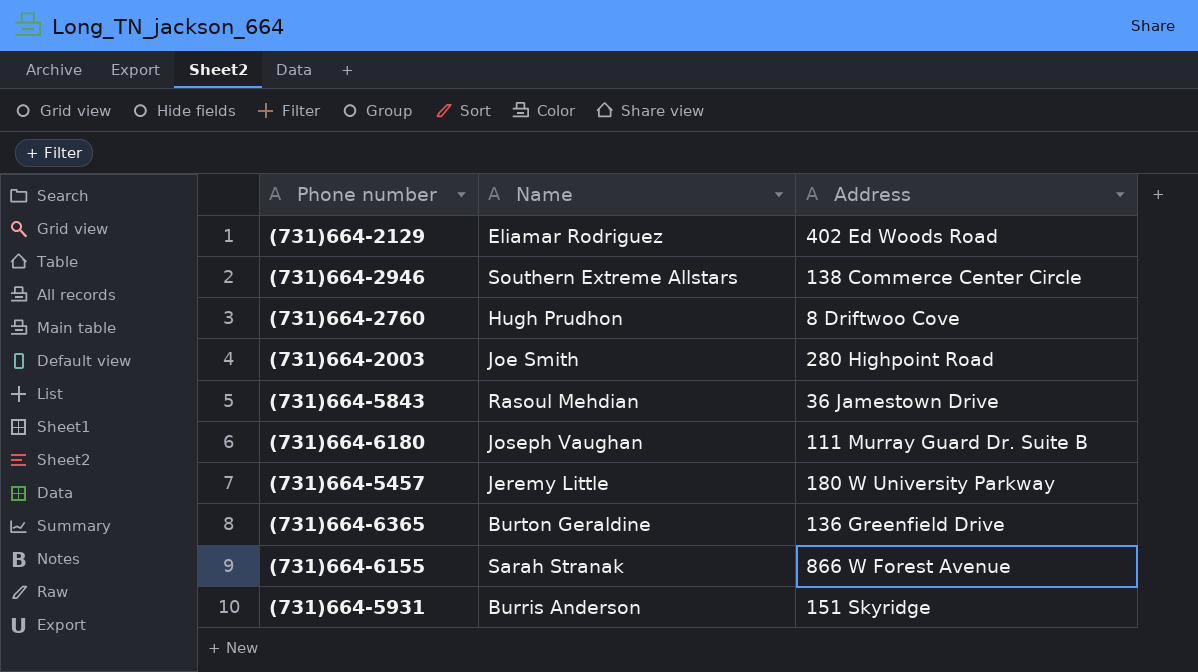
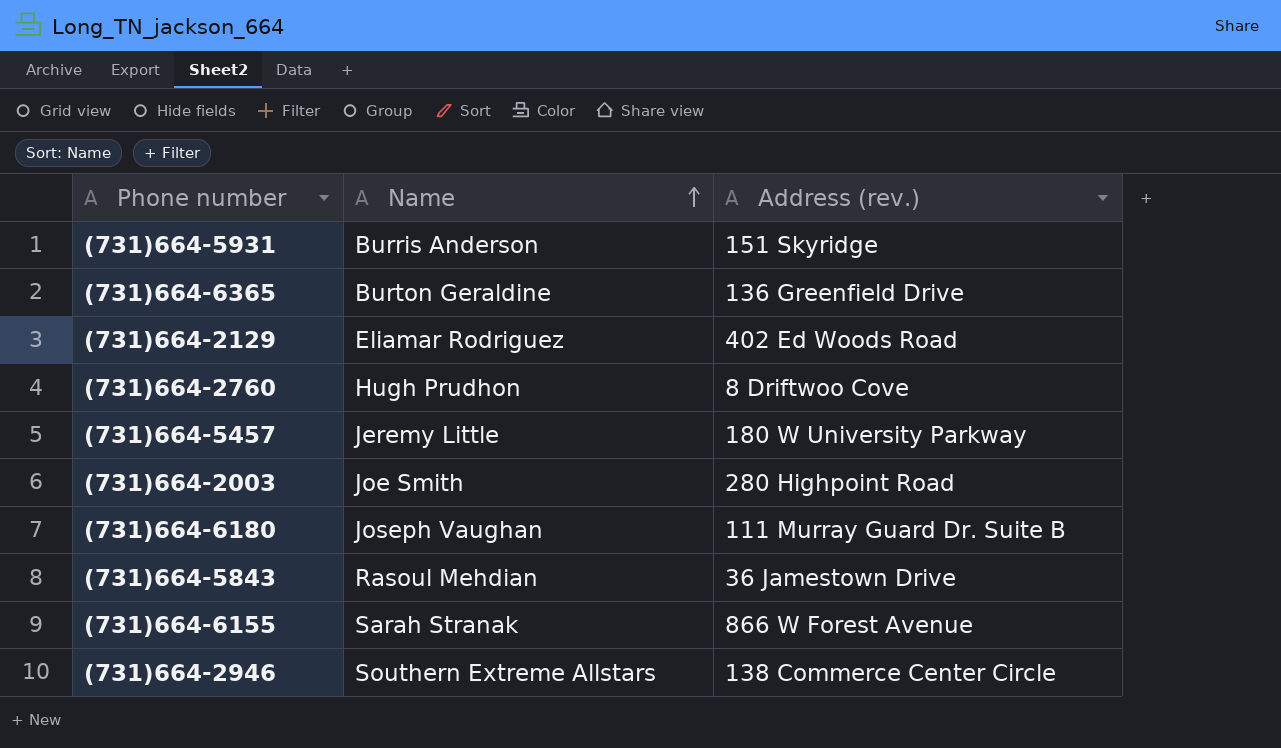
row order: none -> Name ascending
column name: Address -> Address (rev.)

